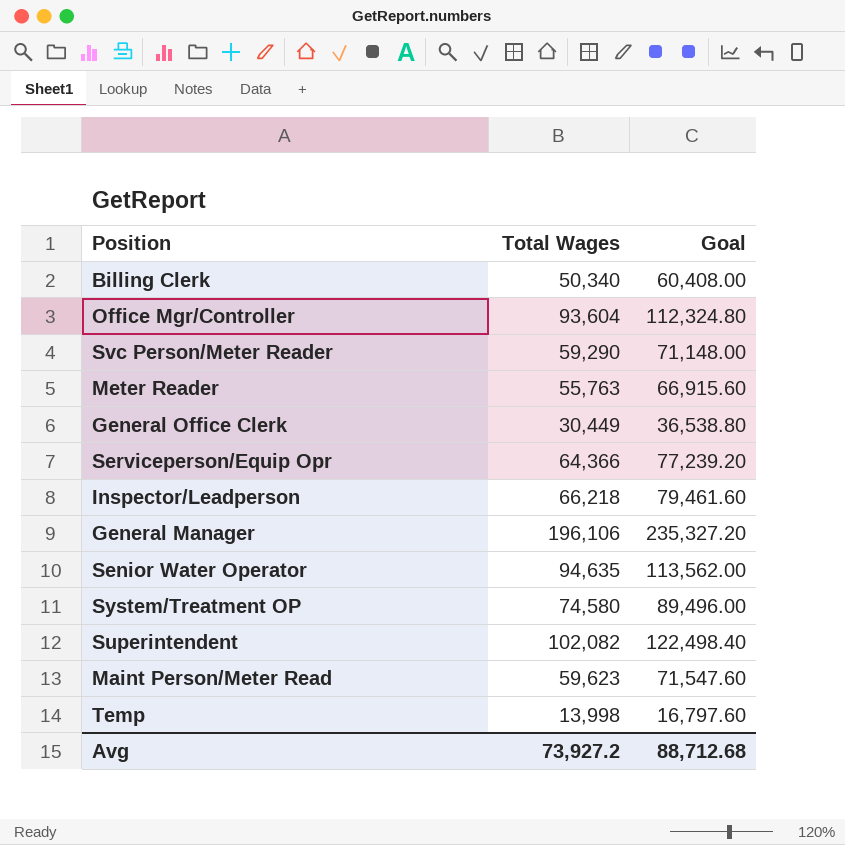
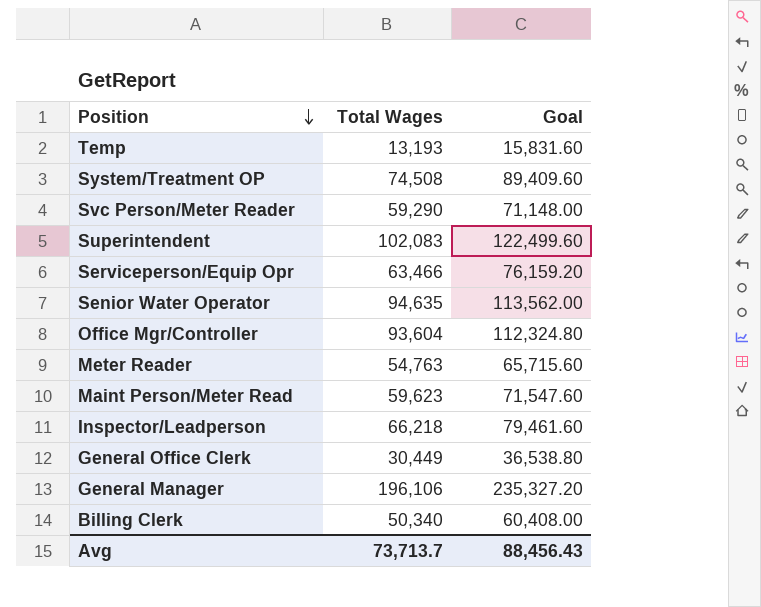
row order: none -> Position descending
Temp | Total Wages: 13,998 -> 13,193
Temp | Goal: 16,797.60 -> 15,831.60
System/Treatment OP | Total Wages: 74,580 -> 74,508
System/Treatment OP | Goal: 89,496.00 -> 89,409.60
Superintendent | Total Wages: 102,082 -> 102,083
Superintendent | Goal: 122,498.40 -> 122,499.60
Serviceperson/Equip Opr | Total Wages: 64,366 -> 63,466
Serviceperson/Equip Opr | Goal: 77,239.20 -> 76,159.20
Meter Reader | Total Wages: 55,763 -> 54,763
Meter Reader | Goal: 66,915.60 -> 65,715.60
Avg | Total Wages: 73,927.2 -> 73,713.7
Avg | Goal: 88,712.68 -> 88,456.43

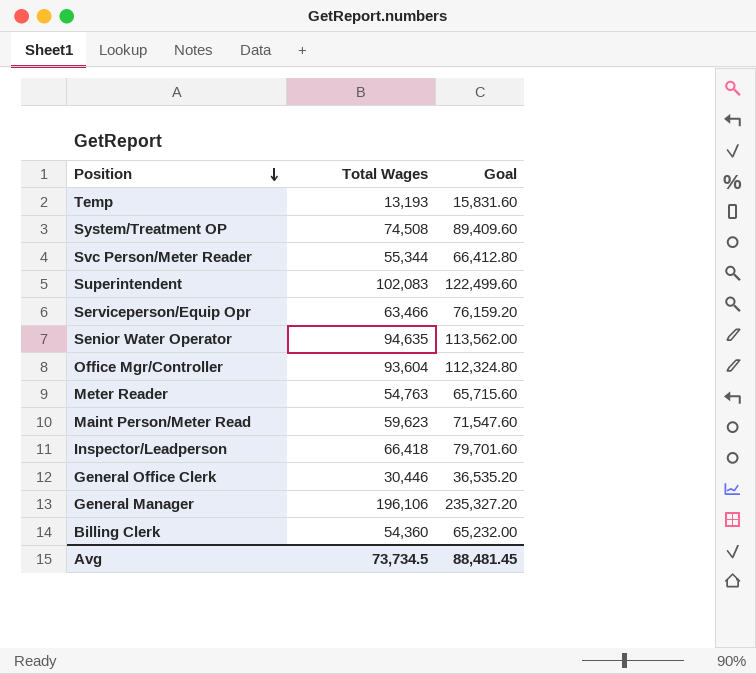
Svc Person/Meter Reader | Total Wages: 59,290 -> 55,344
Svc Person/Meter Reader | Goal: 71,148.00 -> 66,412.80
Inspector/Leadperson | Total Wages: 66,218 -> 66,418
Inspector/Leadperson | Goal: 79,461.60 -> 79,701.60
General Office Clerk | Total Wages: 30,449 -> 30,446
General Office Clerk | Goal: 36,538.80 -> 36,535.20
Billing Clerk | Total Wages: 50,340 -> 54,360
Billing Clerk | Goal: 60,408.00 -> 65,232.00
Avg | Total Wages: 73,713.7 -> 73,734.5
Avg | Goal: 88,456.43 -> 88,481.45

